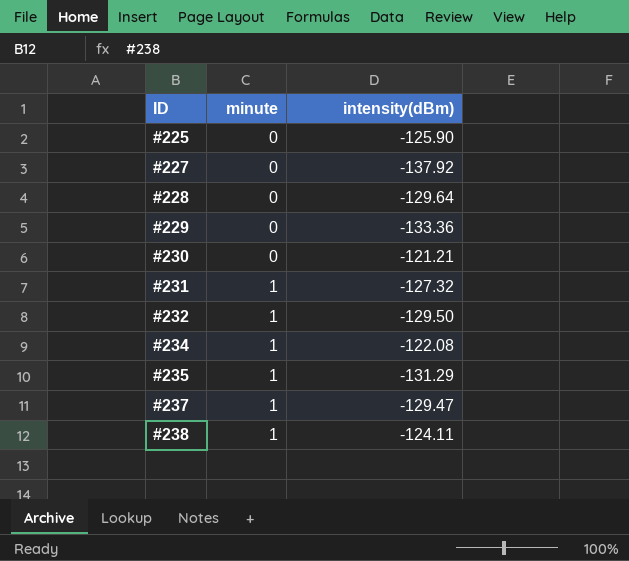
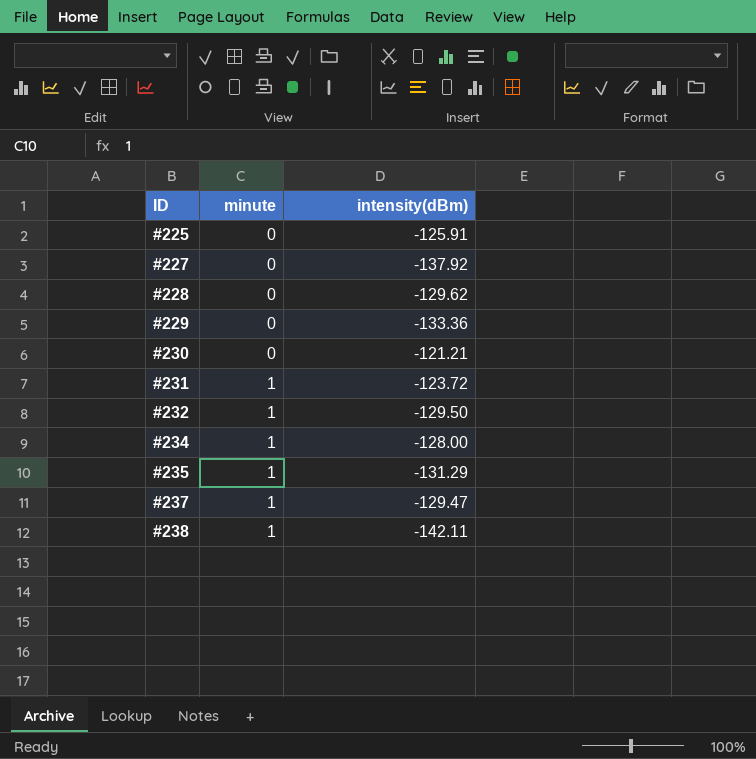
#225 | intensity(dBm): -125.90 -> -125.91
#228 | intensity(dBm): -129.64 -> -129.62
#231 | intensity(dBm): -127.32 -> -123.72
#234 | intensity(dBm): -122.08 -> -128.00
#238 | intensity(dBm): -124.11 -> -142.11

